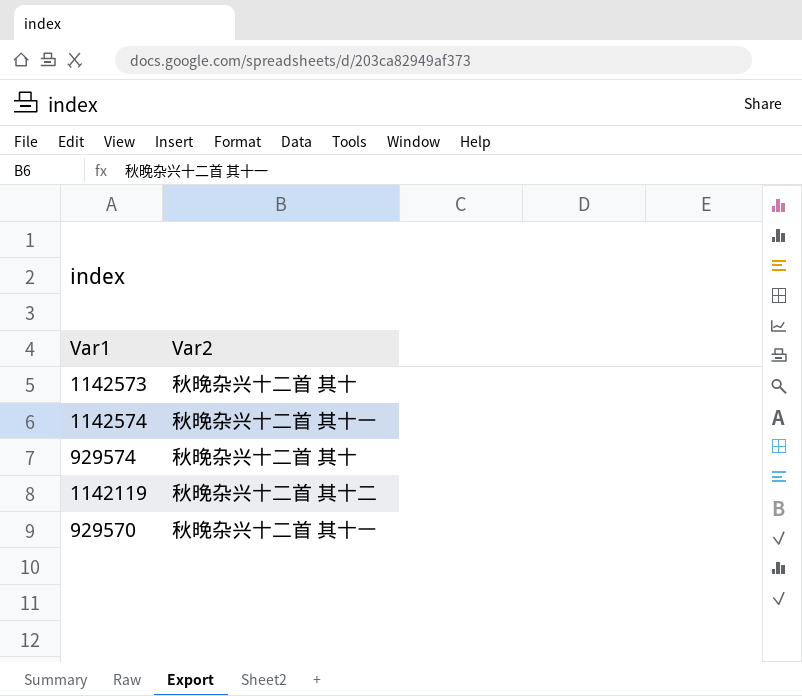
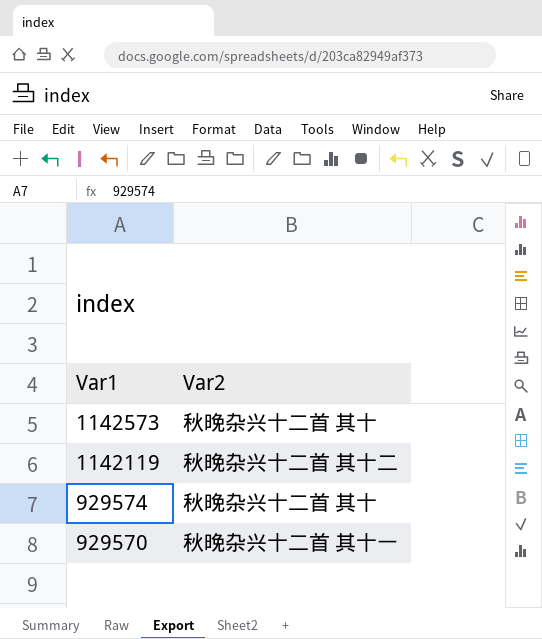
row order: none -> Var1 descending
row 1142574: 秋晚杂兴十二首 其十一 -> none

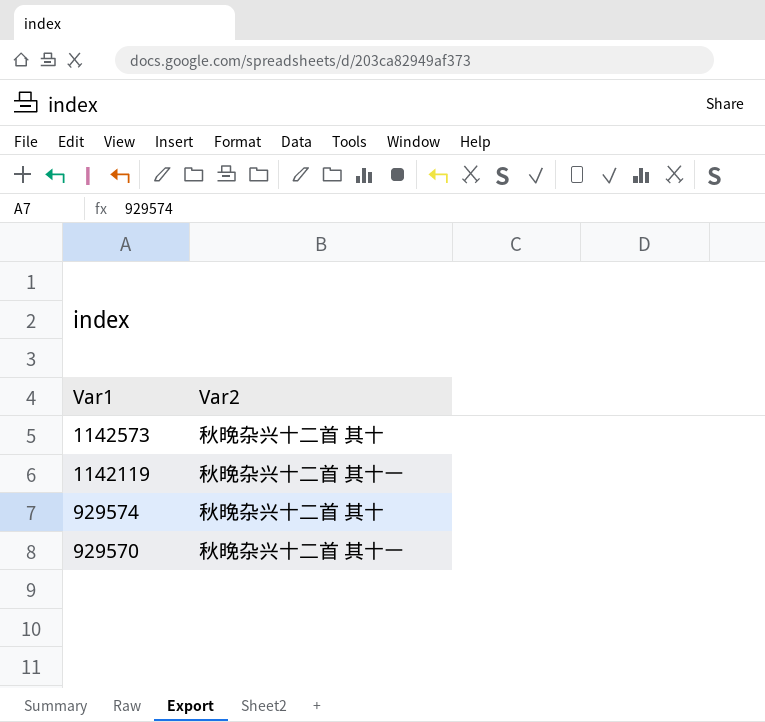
1142119 | Var2: 秋晚杂兴十二首 其十二 -> 秋晚杂兴十二首 其十一

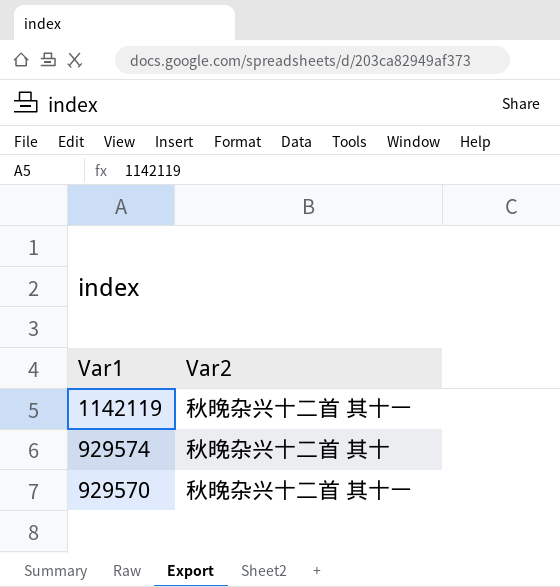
row 1142573: 秋晚杂兴十二首 其十 -> none

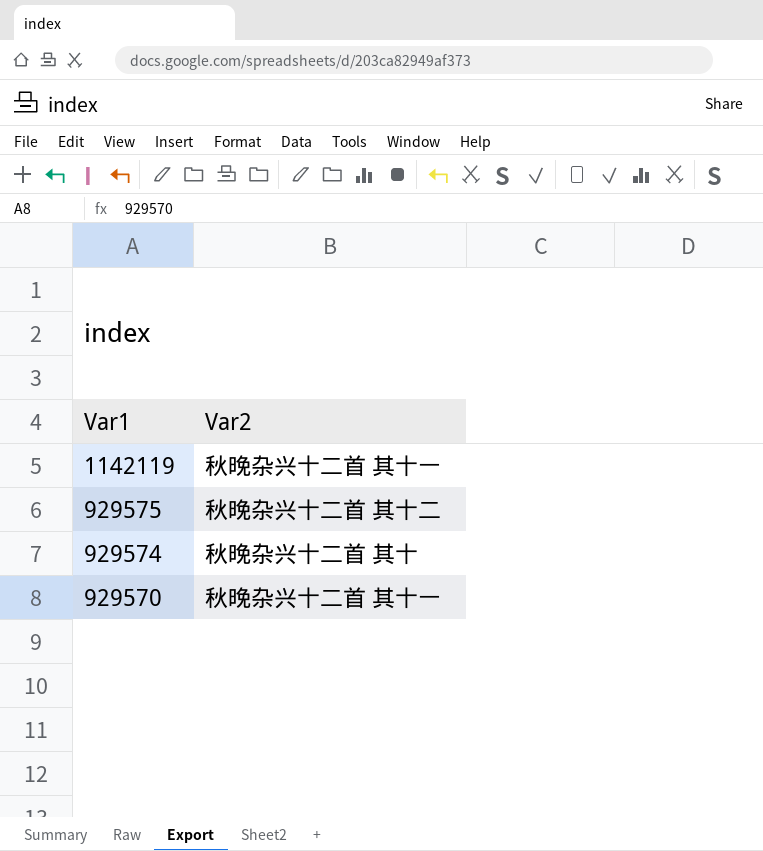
row 929575: none -> 秋晚杂兴十二首 其十二

